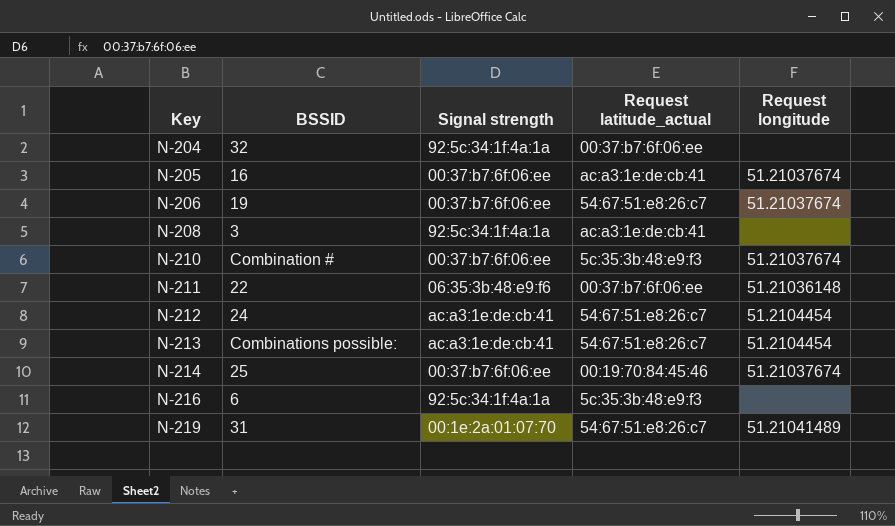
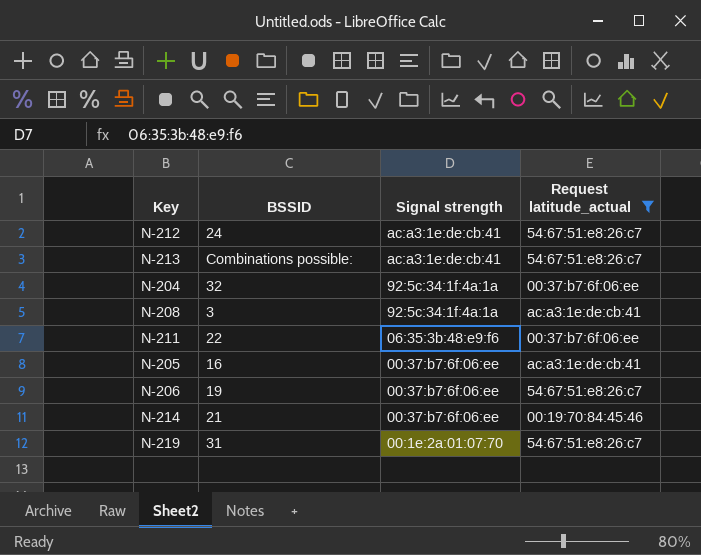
filter: none -> Request latitude_actual != 5c:35:3b:48:e9:f3
row order: Key ascending -> Signal strength descending
column Request longitude | position: 5 -> none
N-214 | BSSID: 25 -> 21

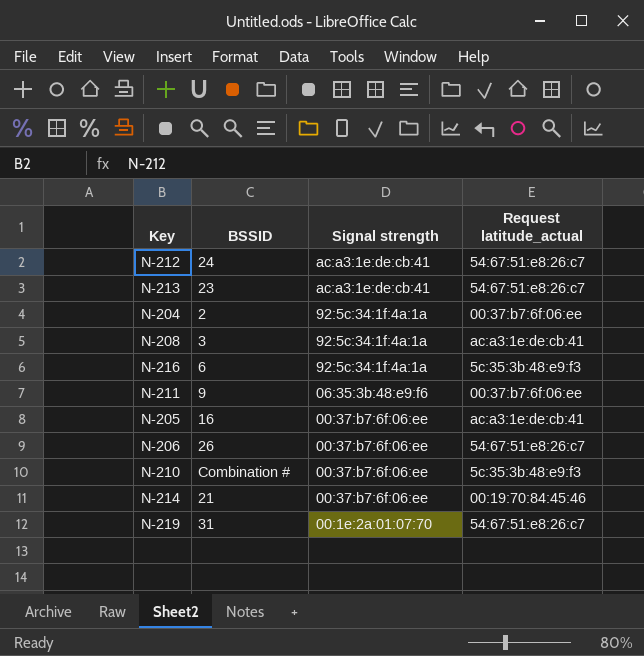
filter: Request latitude_actual != 5c:35:3b:48:e9:f3 -> none
N-213 | BSSID: Combinations possible: -> 23
N-204 | BSSID: 32 -> 2
N-211 | BSSID: 22 -> 9
N-206 | BSSID: 19 -> 26

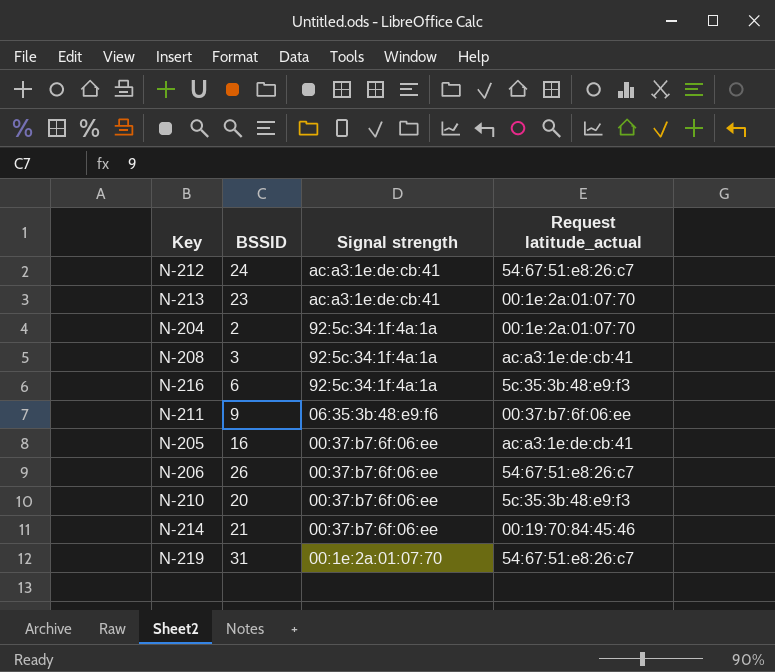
N-213 | Request latitude_actual: 54:67:51:e8:26:c7 -> 00:1e:2a:01:07:70
N-204 | Request latitude_actual: 00:37:b7:6f:06:ee -> 00:1e:2a:01:07:70
N-210 | BSSID: Combination # -> 20

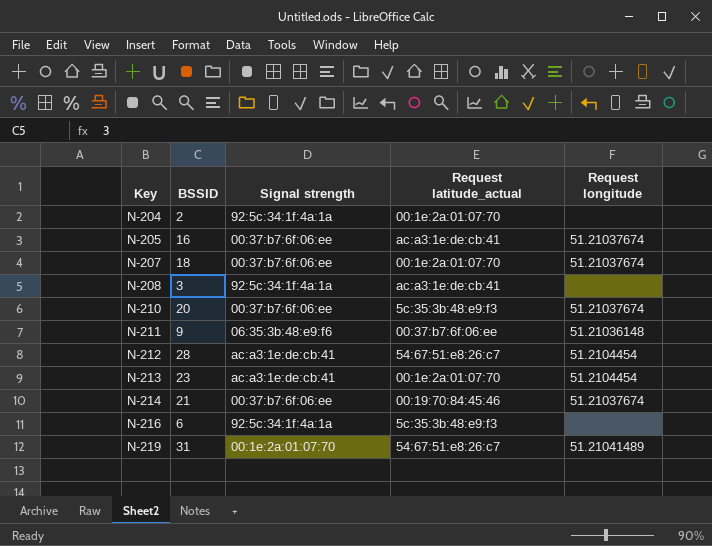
row order: Signal strength descending -> Key ascending
column Request longitude | position: none -> 5
row N-206: 26 | 00:37:b7:6f:06:ee | 54:67:51:e8:26:c7 -> none
row N-207: none -> 18 | 00:37:b7:6f:06:ee | 00:1e:2a:01:07:70 | 51.21037674
N-212 | BSSID: 24 -> 28

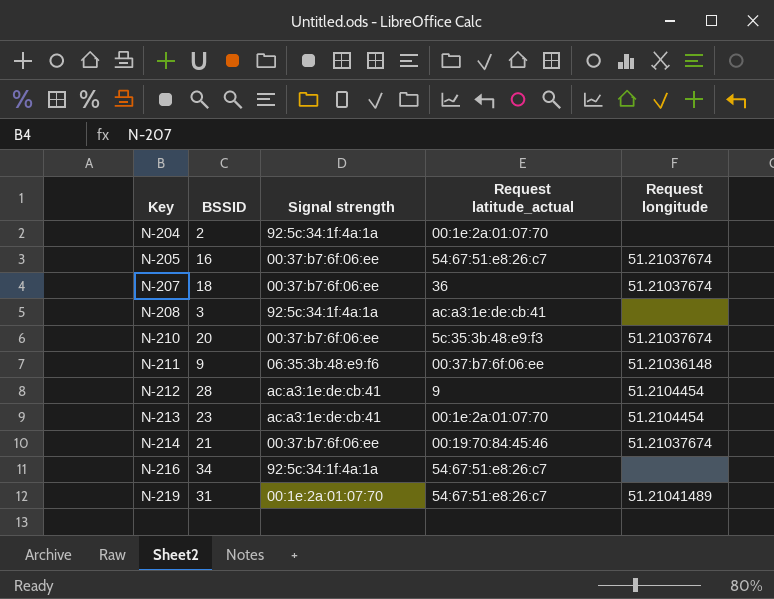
N-205 | Request latitude_actual: ac:a3:1e:de:cb:41 -> 54:67:51:e8:26:c7
N-207 | Request latitude_actual: 00:1e:2a:01:07:70 -> 36
N-212 | Request latitude_actual: 54:67:51:e8:26:c7 -> 9
N-216 | BSSID: 6 -> 34
N-216 | Request latitude_actual: 5c:35:3b:48:e9:f3 -> 54:67:51:e8:26:c7

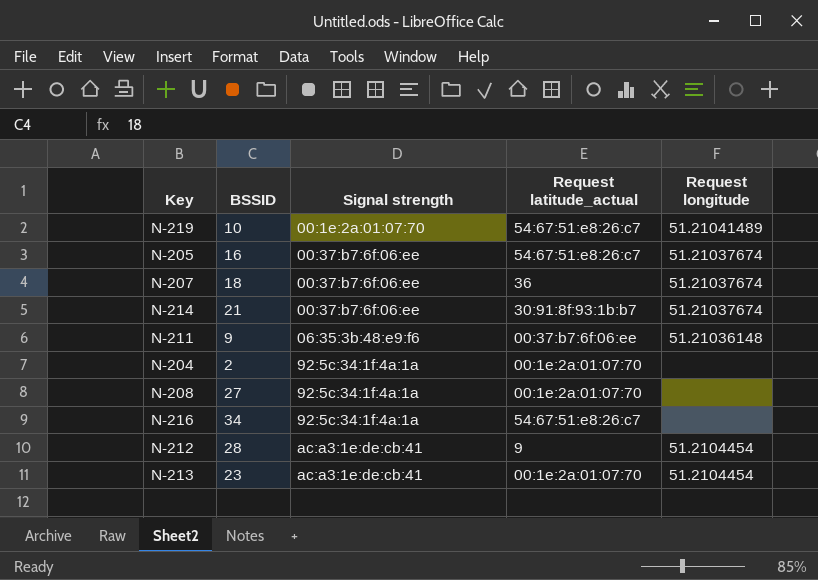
row order: Key ascending -> Signal strength ascending
row N-210: 20 | 00:37:b7:6f:06:ee | 5c:35:3b:48:e9:f3 | 51.21037674 -> none
N-219 | BSSID: 31 -> 10
N-214 | Request latitude_actual: 00:19:70:84:45:46 -> 30:91:8f:93:1b:b7
N-208 | BSSID: 3 -> 27
N-208 | Request latitude_actual: ac:a3:1e:de:cb:41 -> 00:1e:2a:01:07:70

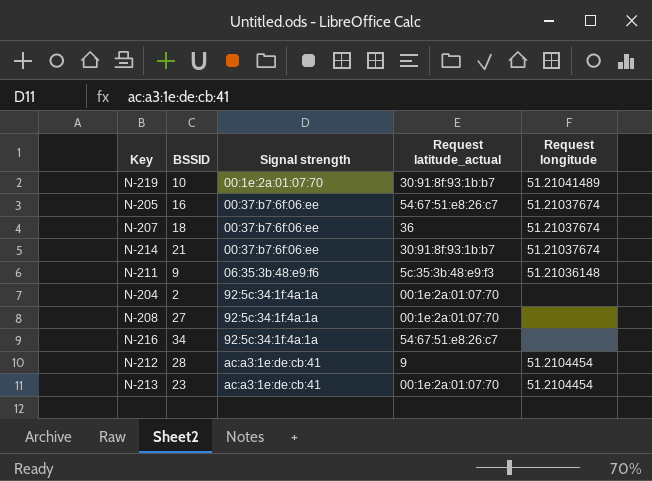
N-219 | Request latitude_actual: 54:67:51:e8:26:c7 -> 30:91:8f:93:1b:b7
N-211 | Request latitude_actual: 00:37:b7:6f:06:ee -> 5c:35:3b:48:e9:f3

